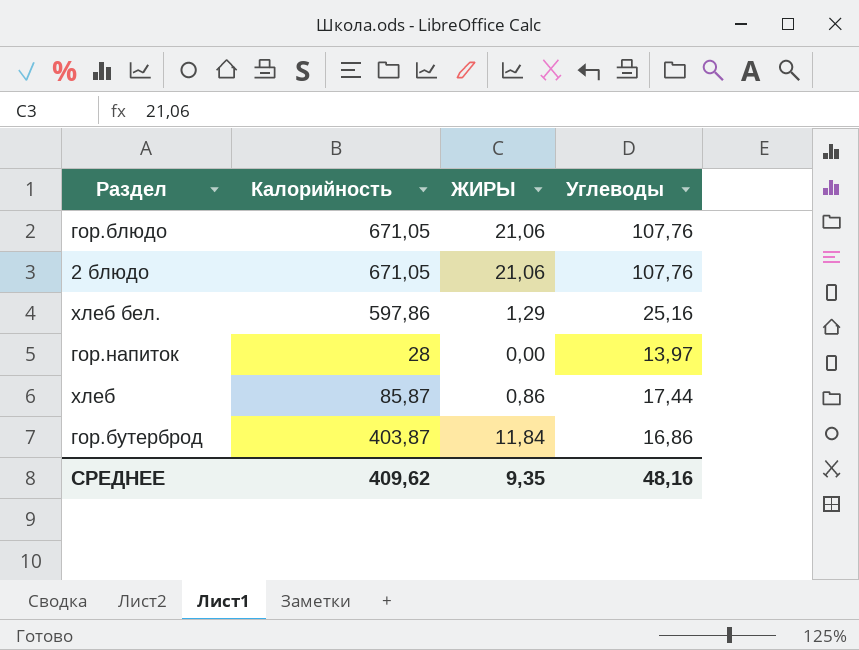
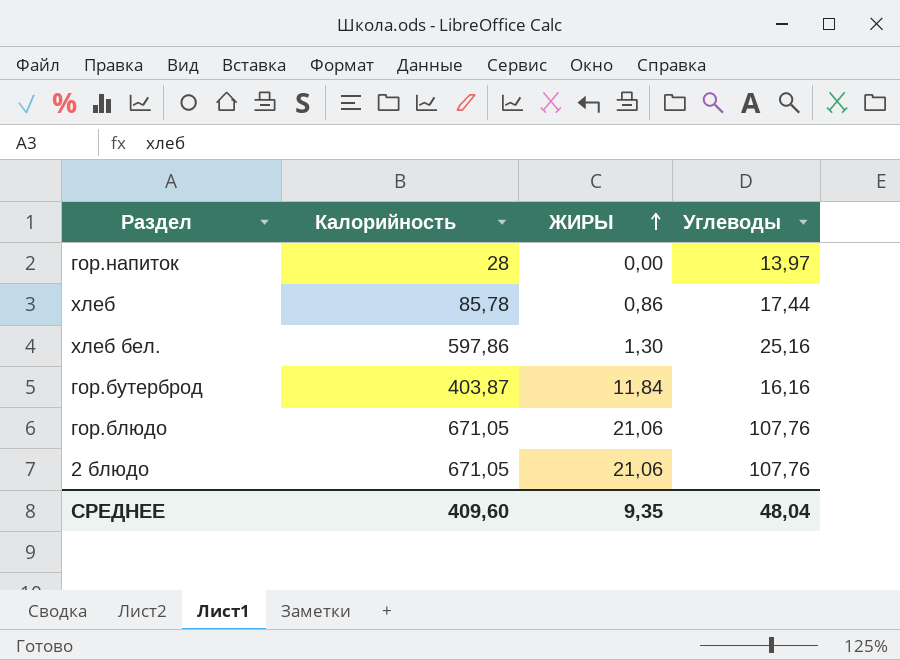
row order: none -> ЖИРЫ ascending
хлеб | Калорийность: 85,87 -> 85,78
хлеб бел. | ЖИРЫ: 1,29 -> 1,30
гор.бутерброд | Углеводы: 16,86 -> 16,16
СРЕДНЕЕ | Калорийность: 409,62 -> 409,60
СРЕДНЕЕ | Углеводы: 48,16 -> 48,04

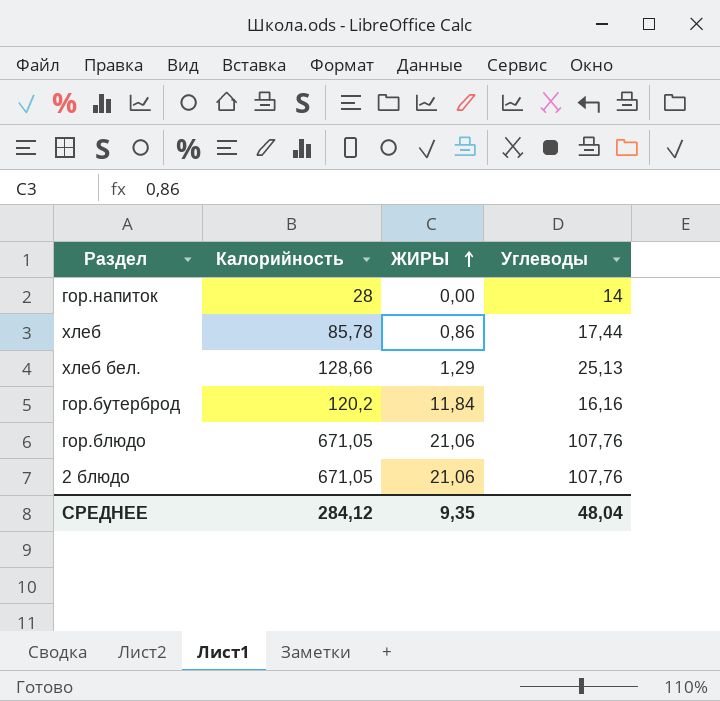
гор.напиток | Углеводы: 13,97 -> 14
хлеб бел. | Калорийность: 597,86 -> 128,66
хлеб бел. | ЖИРЫ: 1,30 -> 1,29
хлеб бел. | Углеводы: 25,16 -> 25,13
гор.бутерброд | Калорийность: 403,87 -> 120,2
СРЕДНЕЕ | Калорийность: 409,60 -> 284,12

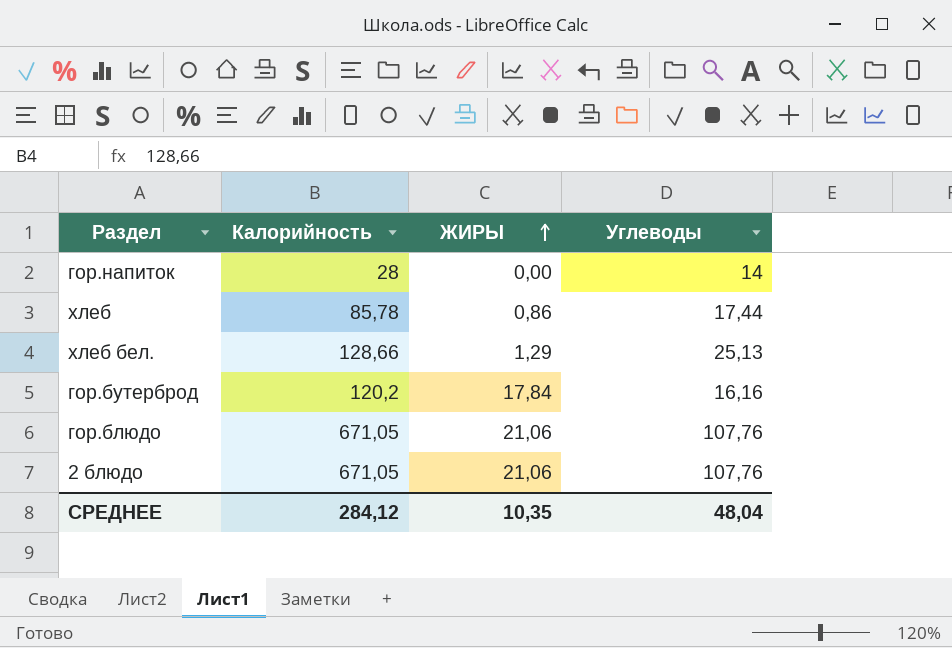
гор.бутерброд | ЖИРЫ: 11,84 -> 17,84
СРЕДНЕЕ | ЖИРЫ: 9,35 -> 10,35

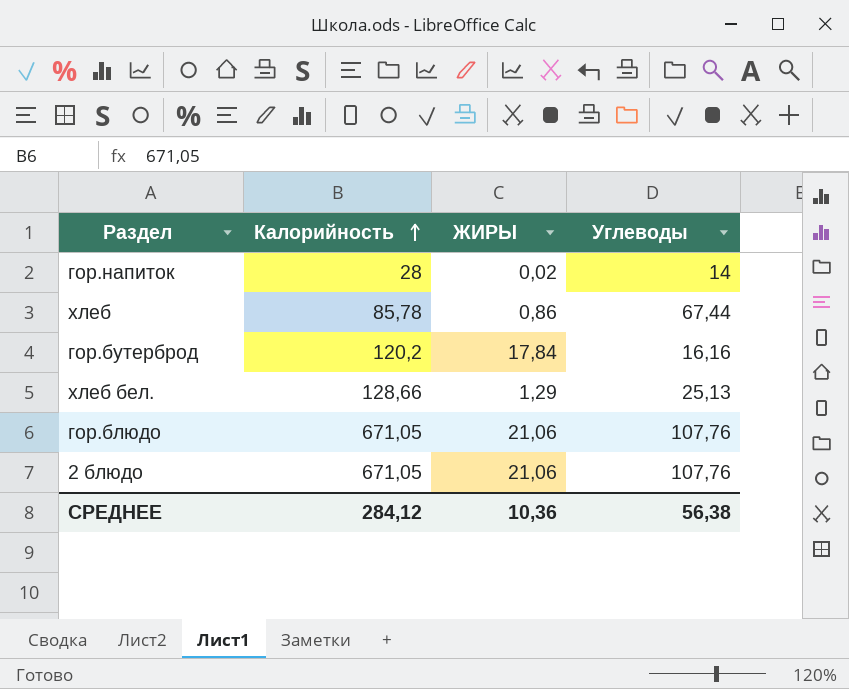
row order: ЖИРЫ ascending -> Калорийность ascending
гор.напиток | ЖИРЫ: 0,00 -> 0,02
хлеб | Углеводы: 17,44 -> 67,44
СРЕДНЕЕ | ЖИРЫ: 10,35 -> 10,36
СРЕДНЕЕ | Углеводы: 48,04 -> 56,38

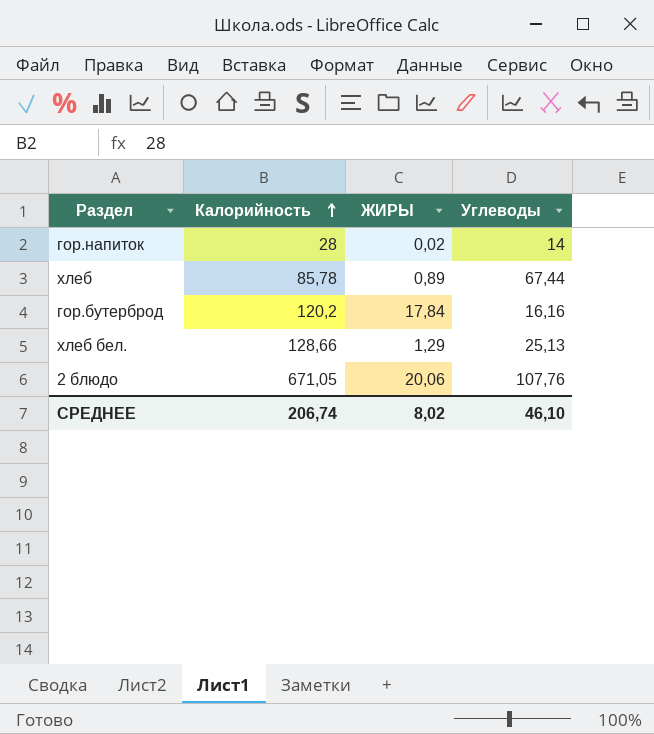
row гор.блюдо: 671,05 | 21,06 | 107,76 -> none
хлеб | ЖИРЫ: 0,86 -> 0,89
2 блюдо | ЖИРЫ: 21,06 -> 20,06
СРЕДНЕЕ | Калорийность: 284,12 -> 206,74
СРЕДНЕЕ | ЖИРЫ: 10,36 -> 8,02
СРЕДНЕЕ | Углеводы: 56,38 -> 46,10

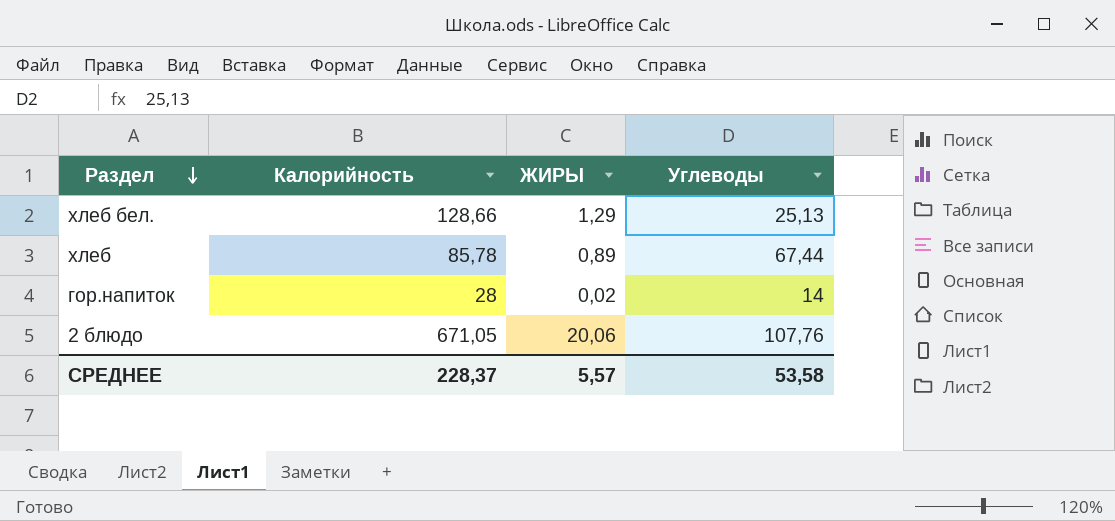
row order: Калорийность ascending -> Раздел descending
row гор.бутерброд: 120,2 | 17,84 | 16,16 -> none
СРЕДНЕЕ | Калорийность: 206,74 -> 228,37
СРЕДНЕЕ | ЖИРЫ: 8,02 -> 5,57
СРЕДНЕЕ | Углеводы: 46,10 -> 53,58

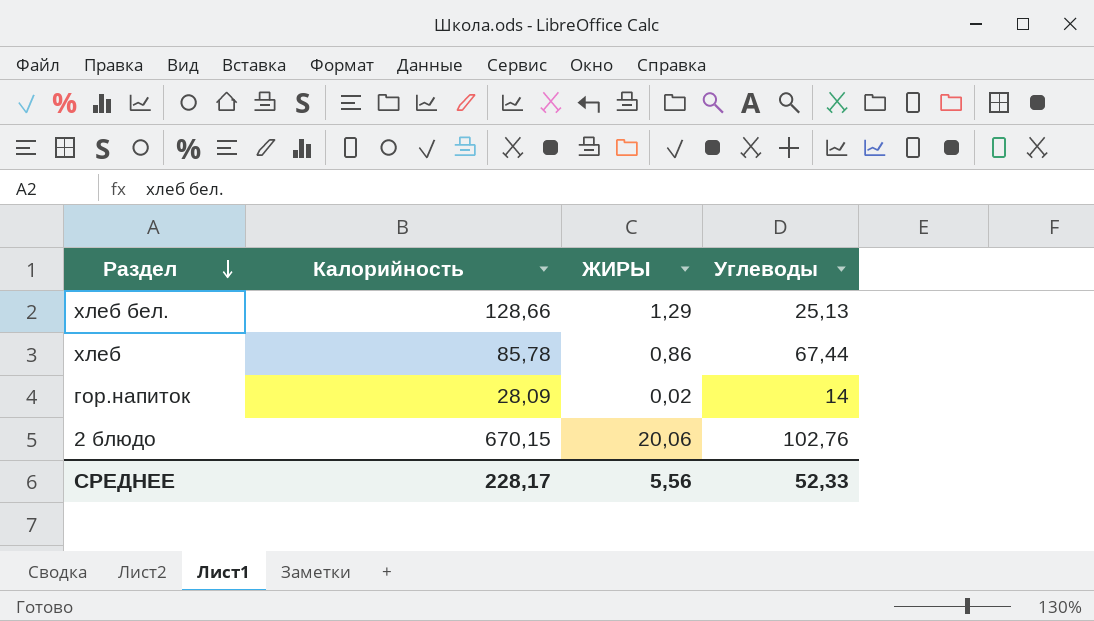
хлеб | ЖИРЫ: 0,89 -> 0,86
гор.напиток | Калорийность: 28 -> 28,09
2 блюдо | Калорийность: 671,05 -> 670,15
2 блюдо | Углеводы: 107,76 -> 102,76
СРЕДНЕЕ | Калорийность: 228,37 -> 228,17
СРЕДНЕЕ | ЖИРЫ: 5,57 -> 5,56
СРЕДНЕЕ | Углеводы: 53,58 -> 52,33

